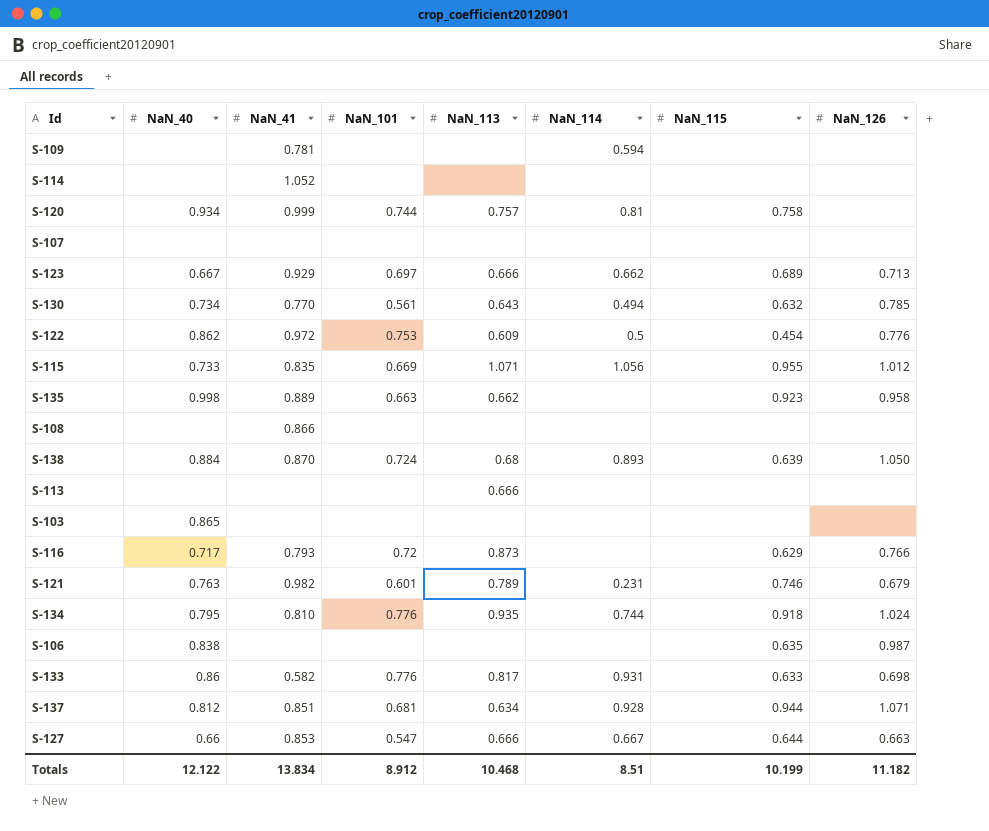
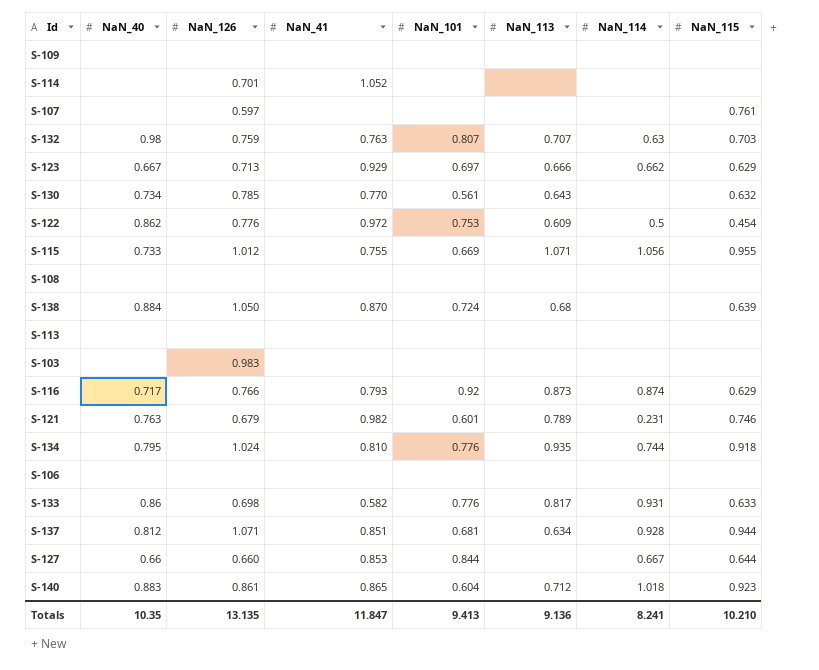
column NaN_126 | position: 8 -> 3
row S-120: 0.934 | 0.999 | 0.744 | 0.757 | 0.81 | 0.758 | none -> none
row S-135: 0.998 | 0.889 | 0.663 | 0.662 | none | 0.923 | 0.958 -> none
S-109 | NaN_41: 0.781 -> none
S-109 | NaN_114: 0.594 -> none
S-114 | NaN_126: none -> 0.701
S-107 | NaN_126: none -> 0.597
S-107 | NaN_115: none -> 0.761
row S-132: none -> 0.98 | 0.759 | 0.763 | 0.807 | 0.707 | 0.63 | 0.703
S-123 | NaN_115: 0.689 -> 0.629
S-130 | NaN_114: 0.494 -> none
S-115 | NaN_41: 0.835 -> 0.755
S-108 | NaN_41: 0.866 -> none
S-138 | NaN_114: 0.893 -> none
S-113 | NaN_113: 0.666 -> none
S-103 | NaN_40: 0.865 -> none
S-103 | NaN_126: none -> 0.983
S-116 | NaN_101: 0.72 -> 0.92
S-116 | NaN_114: none -> 0.874
S-106 | NaN_40: 0.838 -> none
S-106 | NaN_126: 0.987 -> none
S-106 | NaN_115: 0.635 -> none
S-127 | NaN_126: 0.663 -> 0.660
S-127 | NaN_101: 0.547 -> 0.844
S-127 | NaN_113: 0.666 -> none
row S-140: none -> 0.883 | 0.861 | 0.865 | 0.604 | 0.712 | 1.018 | 0.923
Totals | NaN_40: 12.122 -> 10.35
Totals | NaN_126: 11.182 -> 13.135
Totals | NaN_41: 13.834 -> 11.847
Totals | NaN_101: 8.912 -> 9.413
Totals | NaN_113: 10.468 -> 9.136
Totals | NaN_114: 8.51 -> 8.241
Totals | NaN_115: 10.199 -> 10.210

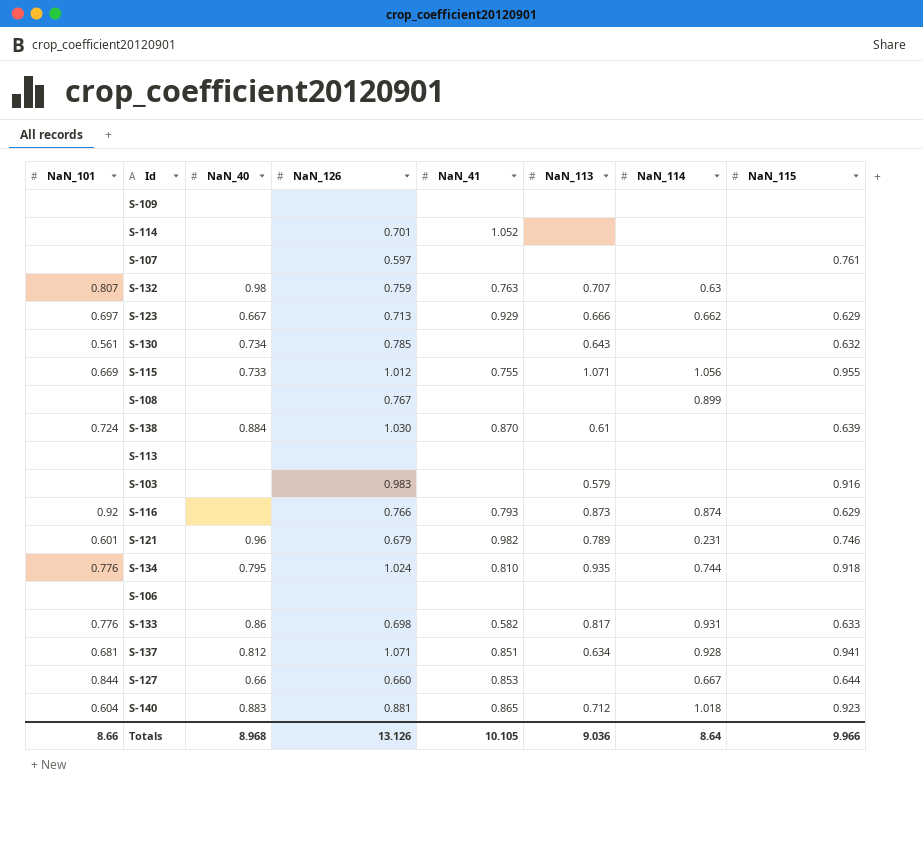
column NaN_101 | position: 5 -> 1
row S-122: 0.862 | 0.776 | 0.972 | 0.753 | 0.609 | 0.5 | 0.454 -> none
S-132 | NaN_115: 0.703 -> none
S-130 | NaN_41: 0.770 -> none
S-108 | NaN_126: none -> 0.767
S-108 | NaN_114: none -> 0.899
S-138 | NaN_126: 1.050 -> 1.030
S-138 | NaN_113: 0.68 -> 0.61
S-103 | NaN_113: none -> 0.579
S-103 | NaN_115: none -> 0.916
S-116 | NaN_40: 0.717 -> none
S-121 | NaN_40: 0.763 -> 0.96
S-137 | NaN_115: 0.944 -> 0.941
S-140 | NaN_126: 0.861 -> 0.881
Totals | NaN_101: 9.413 -> 8.66
Totals | NaN_40: 10.35 -> 8.968
Totals | NaN_126: 13.135 -> 13.126
Totals | NaN_41: 11.847 -> 10.105
Totals | NaN_113: 9.136 -> 9.036
Totals | NaN_114: 8.241 -> 8.64
Totals | NaN_115: 10.210 -> 9.966

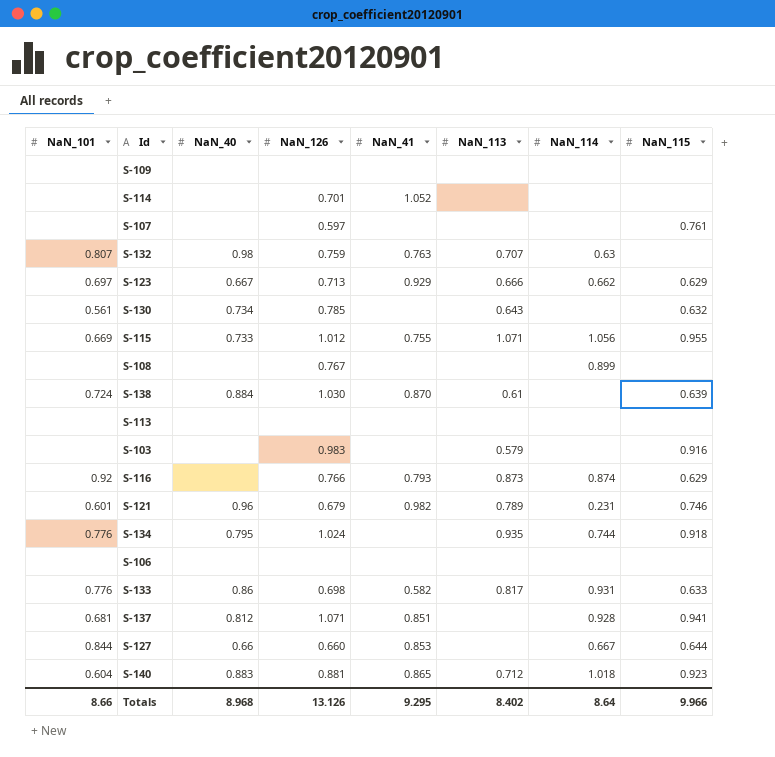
S-134 | NaN_41: 0.810 -> none
S-137 | NaN_113: 0.634 -> none
Totals | NaN_41: 10.105 -> 9.295
Totals | NaN_113: 9.036 -> 8.402

